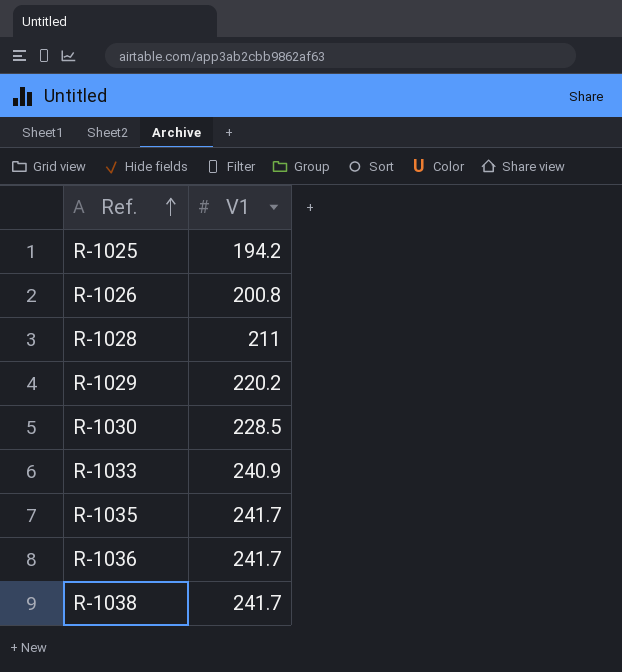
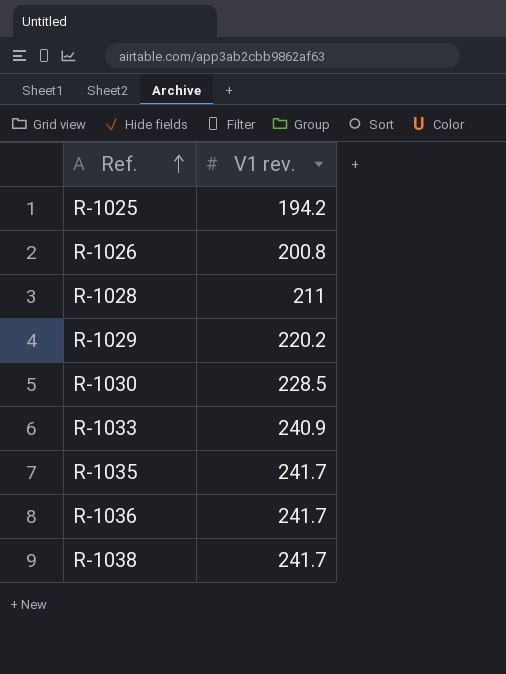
column name: V1 -> V1 rev.

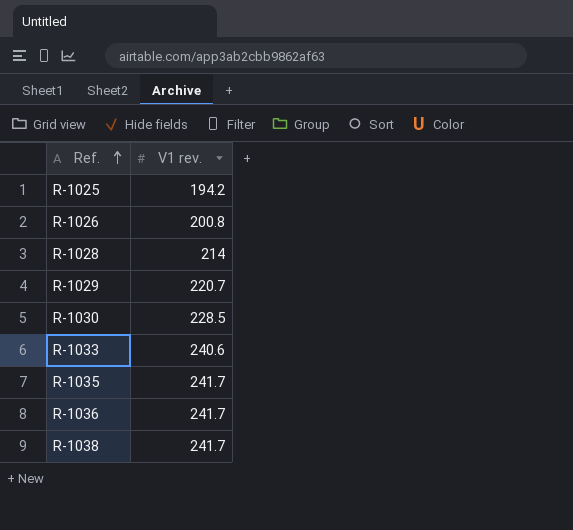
R-1028 | V1 rev.: 211 -> 214
R-1029 | V1 rev.: 220.2 -> 220.7
R-1033 | V1 rev.: 240.9 -> 240.6

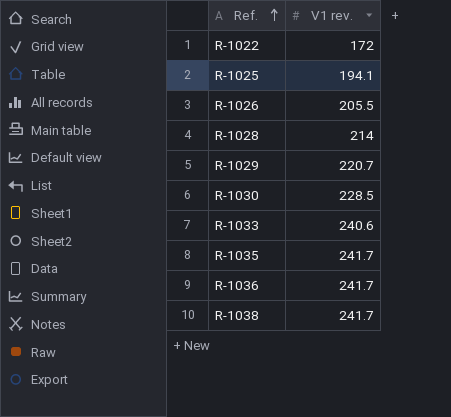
row R-1022: none -> 172
R-1025 | V1 rev.: 194.2 -> 194.1
R-1026 | V1 rev.: 200.8 -> 205.5

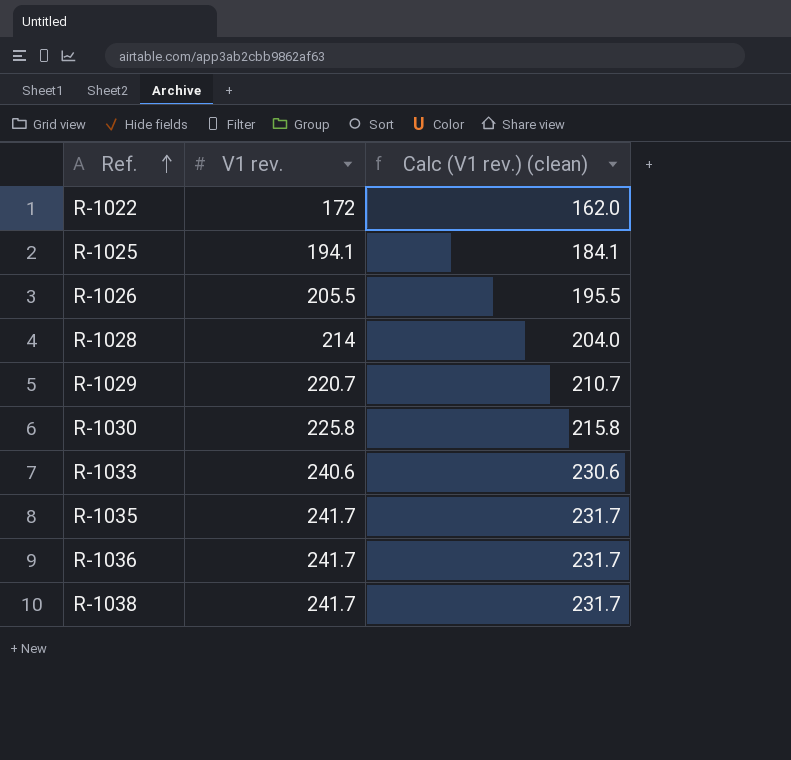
column Calc (V1 rev.) (clean) | formula: none -> [V1 rev.] - 10
R-1030 | V1 rev.: 228.5 -> 225.8

